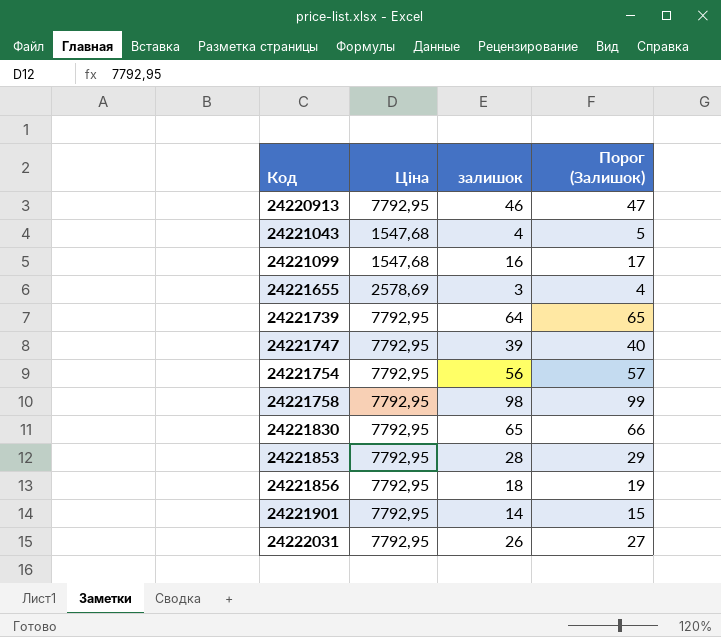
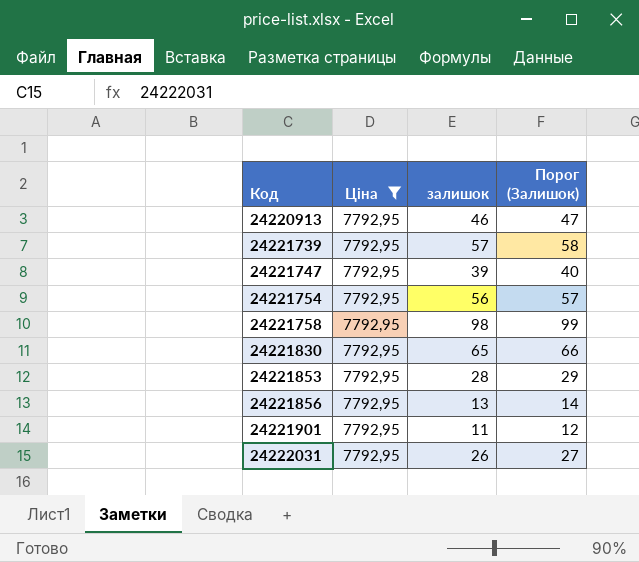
filter: none -> Ціна = 7792,95
24221739 | залишок: 64 -> 57
24221739 | Порог (Залишок): 65 -> 58
24221856 | залишок: 18 -> 13
24221856 | Порог (Залишок): 19 -> 14
24221901 | залишок: 14 -> 11
24221901 | Порог (Залишок): 15 -> 12

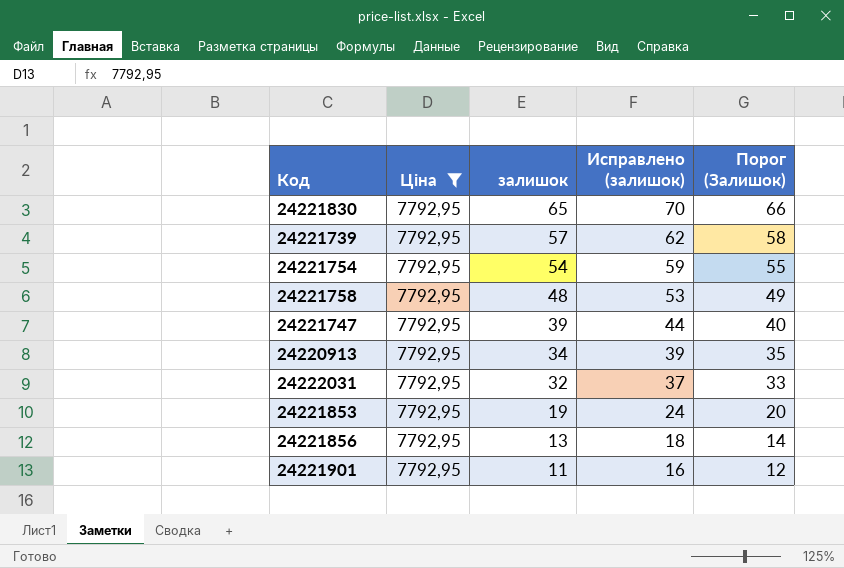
row order: Код ascending -> залишок descending
column Исправлено (залишок) | formula: none -> [залишок] + 5
24221754 | залишок: 56 -> 54
24221754 | Порог (Залишок): 57 -> 55
24221758 | залишок: 98 -> 48
24221758 | Порог (Залишок): 99 -> 49
24220913 | залишок: 46 -> 34
24220913 | Порог (Залишок): 47 -> 35
24222031 | залишок: 26 -> 32
24222031 | Порог (Залишок): 27 -> 33
24221853 | залишок: 28 -> 19
24221853 | Порог (Залишок): 29 -> 20

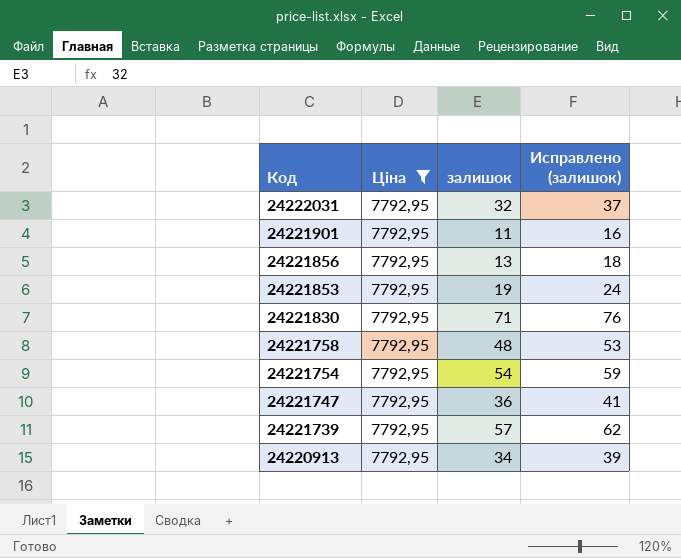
row order: залишок descending -> Код descending
column Порог (Залишок) | formula: [залишок] + 1 -> none
24221830 | залишок: 65 -> 71
24221830 | Исправлено (залишок): 70 -> 76
24221747 | залишок: 39 -> 36
24221747 | Исправлено (залишок): 44 -> 41

